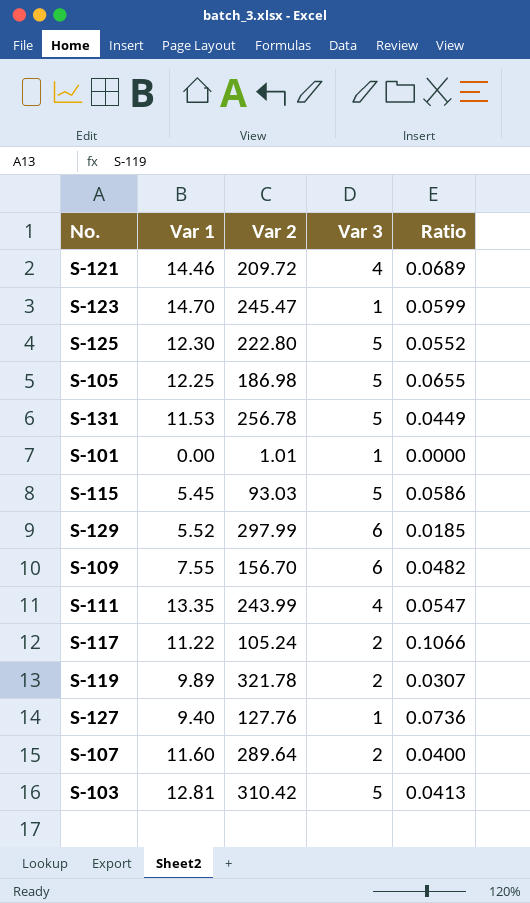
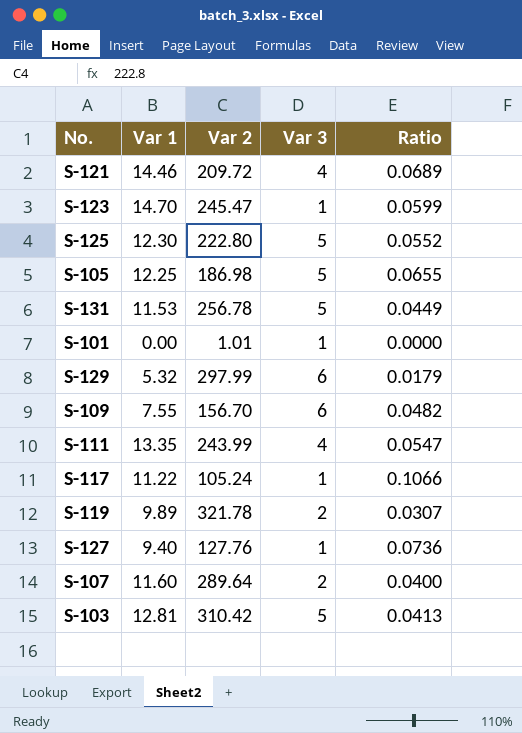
row S-115: 5.45 | 93.03 | 5 | 0.0586 -> none
S-129 | Var 1: 5.52 -> 5.32
S-129 | Ratio: 0.0185 -> 0.0179
S-117 | Var 3: 2 -> 1

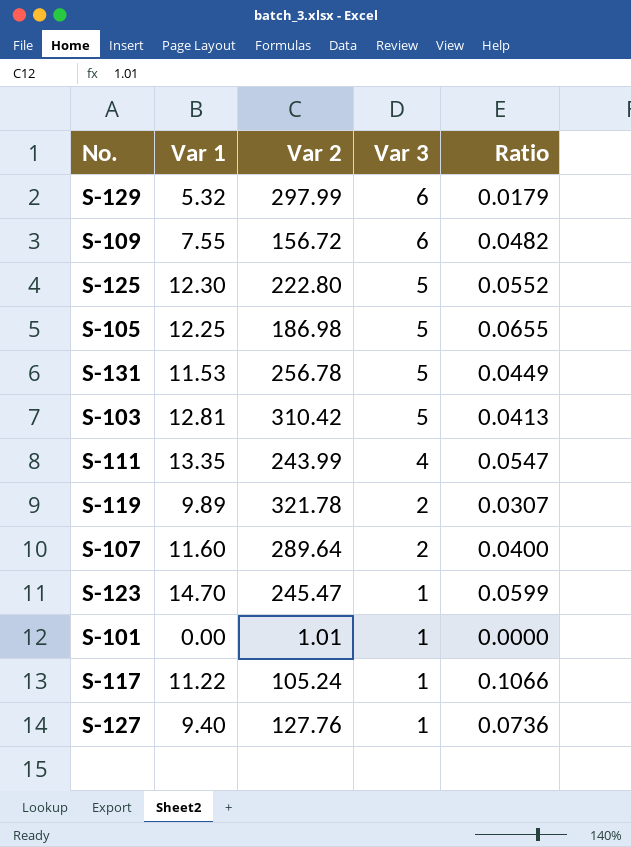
row order: none -> Var 3 descending
row S-121: 14.46 | 209.72 | 4 | 0.0689 -> none
S-109 | Var 2: 156.70 -> 156.72

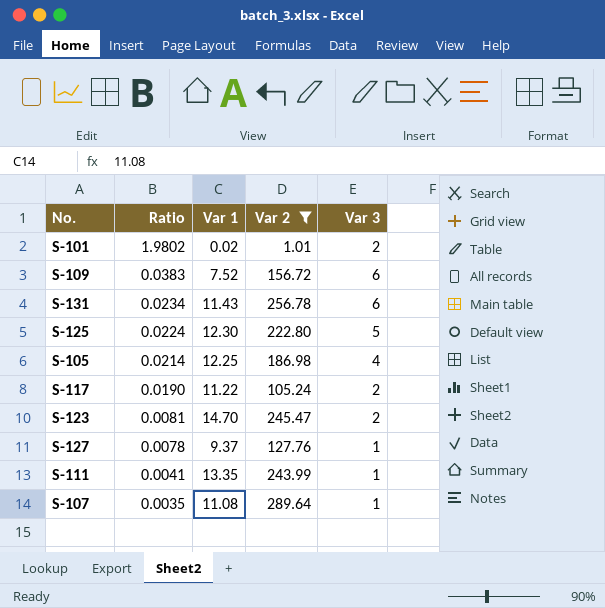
filter: none -> Var 2 <= 289.64
row order: Var 3 descending -> Ratio descending
column Ratio | formula: [Var 1] / [Var 2] -> [Var 3] / [Var 2]
column Ratio | position: 5 -> 2
S-101 | Var 1: 0.00 -> 0.02
S-101 | Var 3: 1 -> 2
S-109 | Var 1: 7.55 -> 7.52
S-131 | Var 1: 11.53 -> 11.43
S-131 | Var 3: 5 -> 6
S-105 | Var 3: 5 -> 4
S-117 | Var 3: 1 -> 2
S-123 | Var 3: 1 -> 2
S-127 | Var 1: 9.40 -> 9.37
S-111 | Var 3: 4 -> 1
S-107 | Var 1: 11.60 -> 11.08
S-107 | Var 3: 2 -> 1

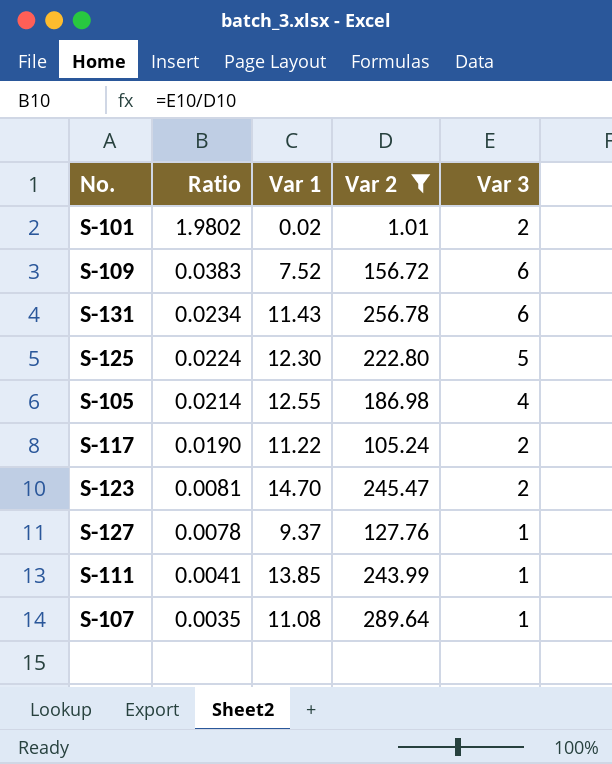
S-105 | Var 1: 12.25 -> 12.55
S-111 | Var 1: 13.35 -> 13.85

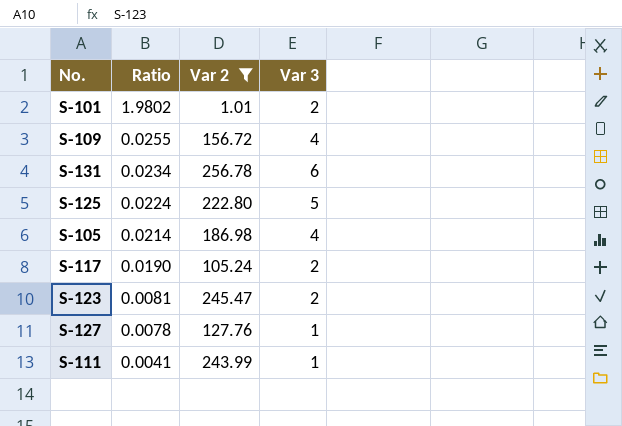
column Var 1 | position: 3 -> none
row S-107: 0.0035 | 11.08 | 289.64 | 1 -> none
S-109 | Ratio: 0.0383 -> 0.0255
S-109 | Var 3: 6 -> 4

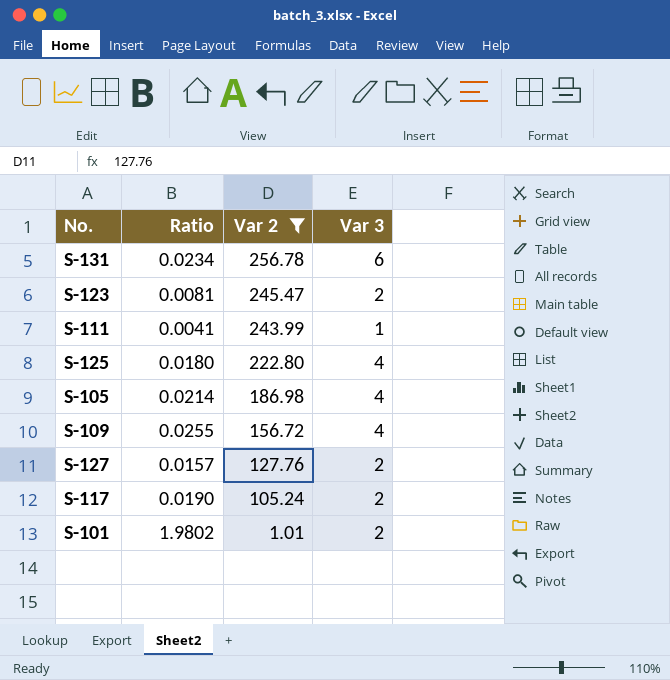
row order: Ratio descending -> Var 2 descending
S-125 | Ratio: 0.0224 -> 0.0180
S-125 | Var 3: 5 -> 4
S-127 | Ratio: 0.0078 -> 0.0157
S-127 | Var 3: 1 -> 2

